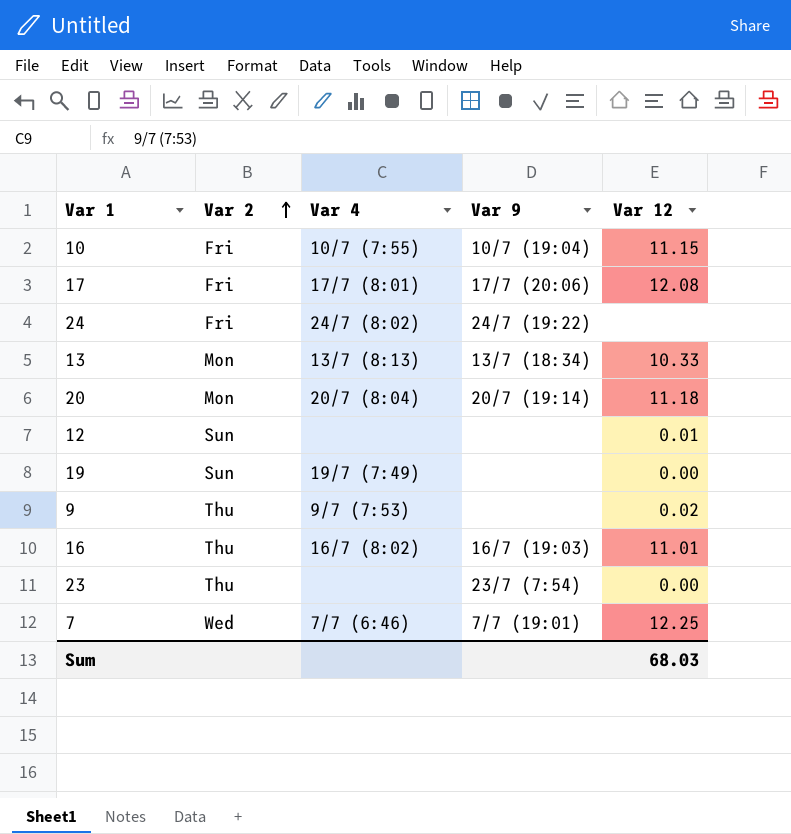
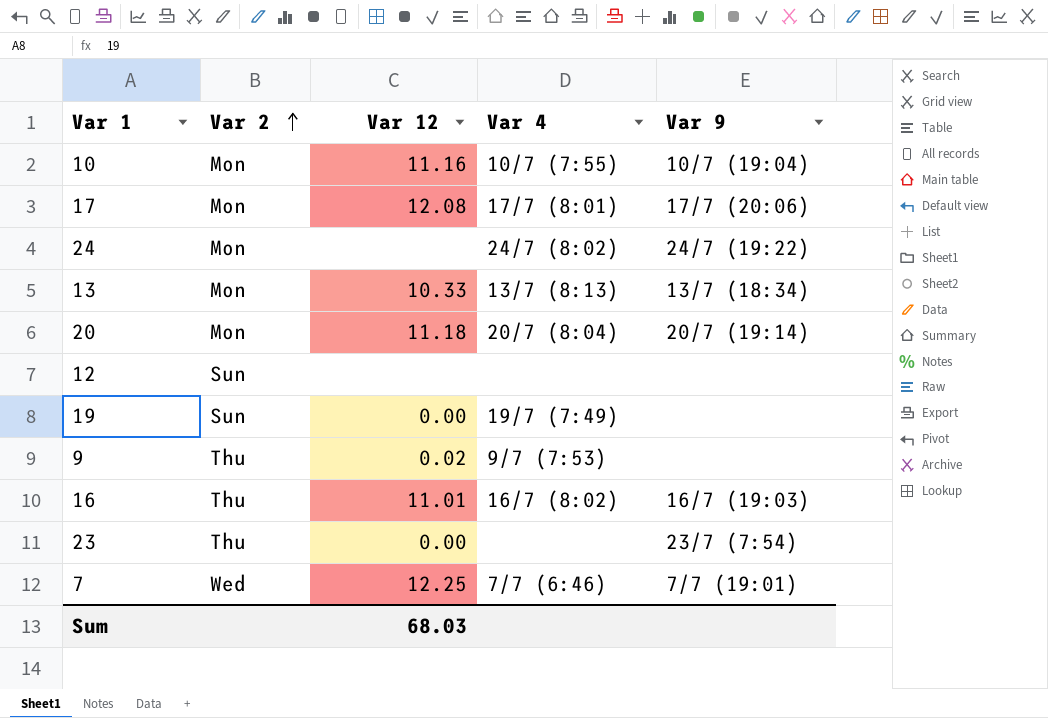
column Var 12 | position: 5 -> 3
10 | Var 2: Fri -> Mon
10 | Var 12: 11.15 -> 11.16
17 | Var 2: Fri -> Mon
24 | Var 2: Fri -> Mon
12 | Var 12: 0.01 -> none

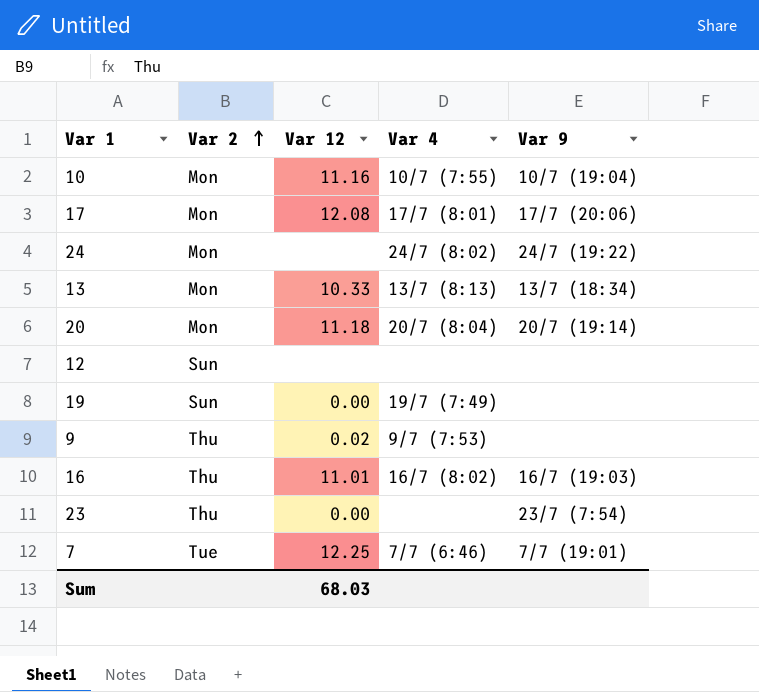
7 | Var 2: Wed -> Tue

